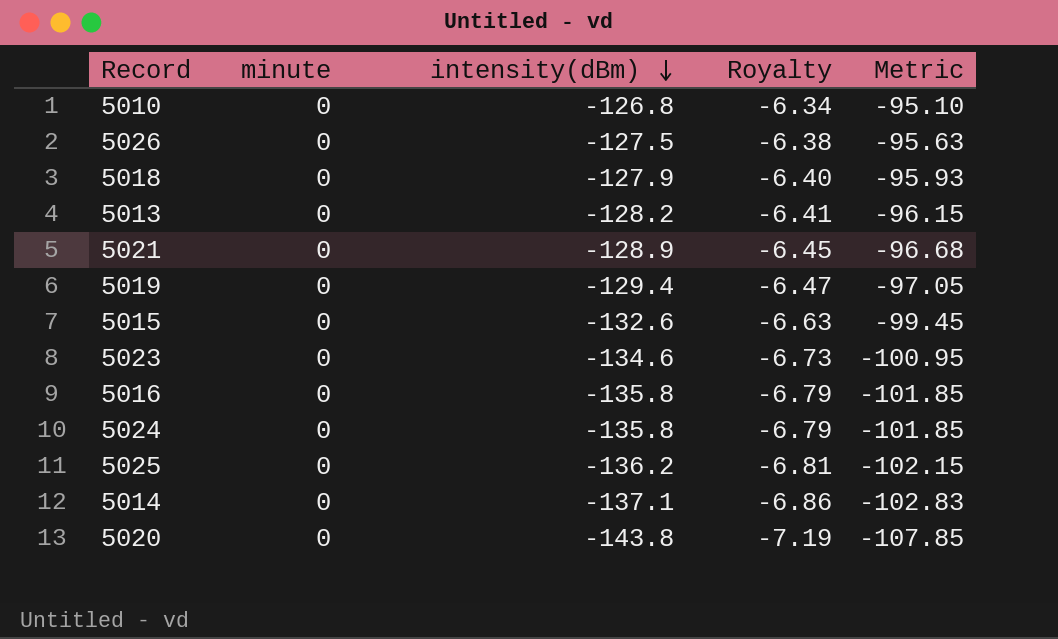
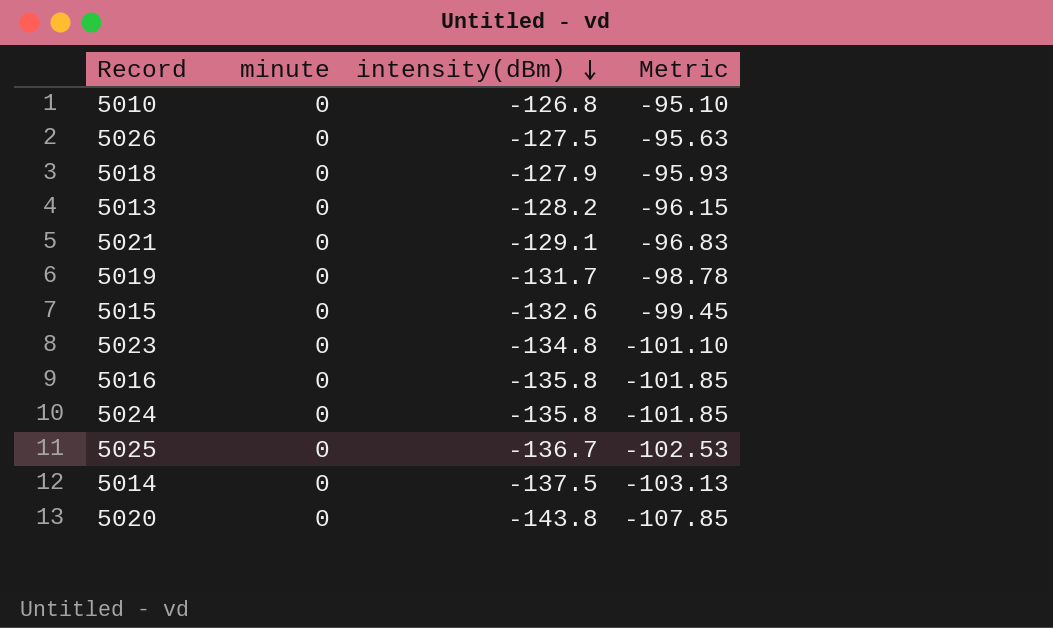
column Royalty | formula: [intensity(dBm)] * 0.05 -> none
5021 | intensity(dBm): -128.9 -> -129.1
5021 | Metric: -96.68 -> -96.83
5019 | intensity(dBm): -129.4 -> -131.7
5019 | Metric: -97.05 -> -98.78
5023 | intensity(dBm): -134.6 -> -134.8
5023 | Metric: -100.95 -> -101.10
5025 | intensity(dBm): -136.2 -> -136.7
5025 | Metric: -102.15 -> -102.53
5014 | intensity(dBm): -137.1 -> -137.5
5014 | Metric: -102.83 -> -103.13

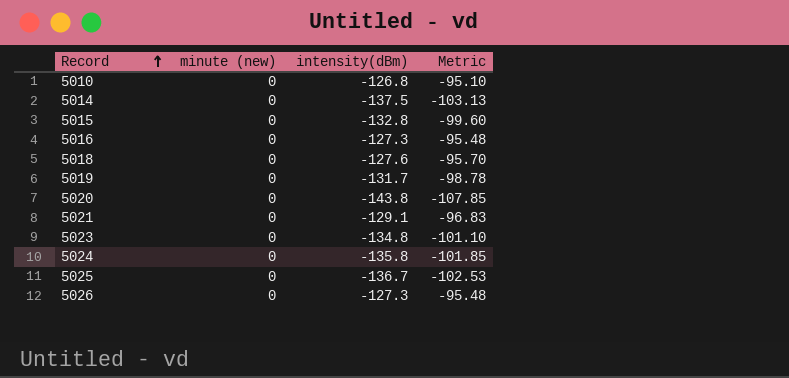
row order: intensity(dBm) descending -> Record ascending
column name: minute -> minute (new)
row 5013: 0 | -128.2 | -96.15 -> none
5015 | intensity(dBm): -132.6 -> -132.8
5015 | Metric: -99.45 -> -99.60
5016 | intensity(dBm): -135.8 -> -127.3
5016 | Metric: -101.85 -> -95.48
5018 | intensity(dBm): -127.9 -> -127.6
5018 | Metric: -95.93 -> -95.70
5026 | intensity(dBm): -127.5 -> -127.3
5026 | Metric: -95.63 -> -95.48

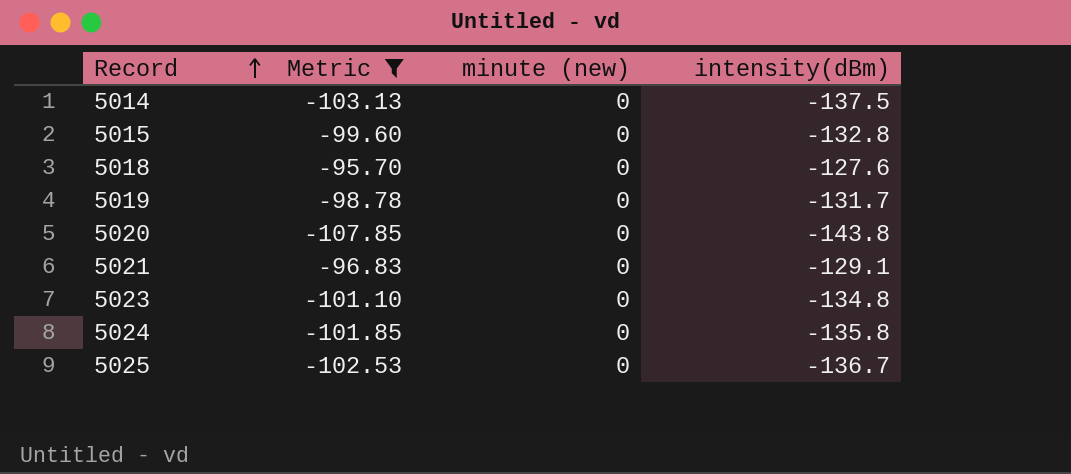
filter: none -> Metric <= -95.70
column Metric | position: 4 -> 2

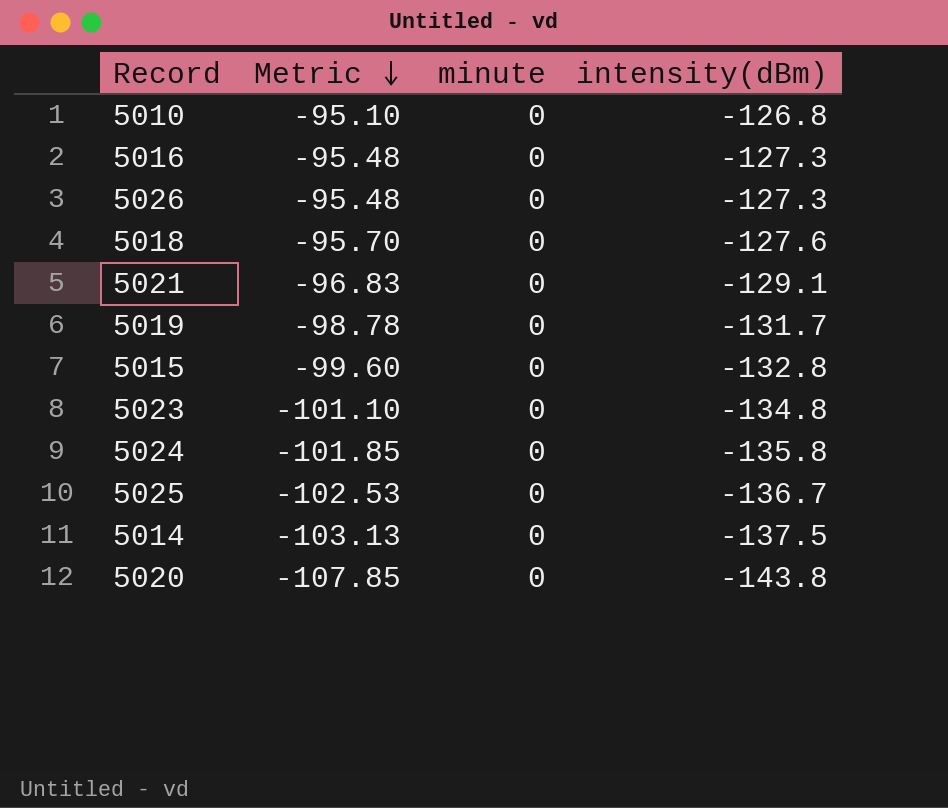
filter: Metric <= -95.70 -> none
row order: Record ascending -> Metric descending
column name: minute (new) -> minute

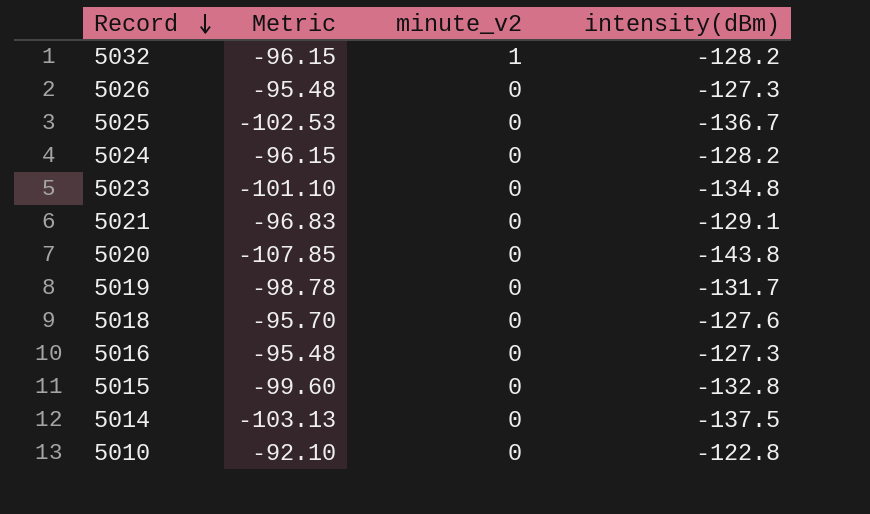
row order: Metric descending -> Record descending
column name: minute -> minute_v2
row 5032: none -> -96.15 | 1 | -128.2
5024 | Metric: -101.85 -> -96.15
5024 | intensity(dBm): -135.8 -> -128.2
5010 | Metric: -95.10 -> -92.10
5010 | intensity(dBm): -126.8 -> -122.8

